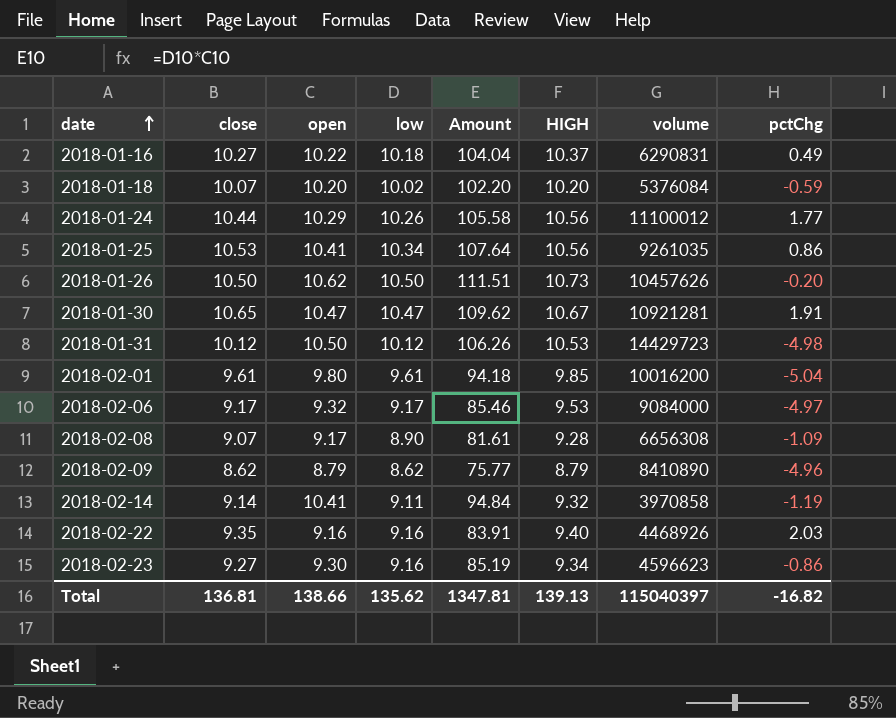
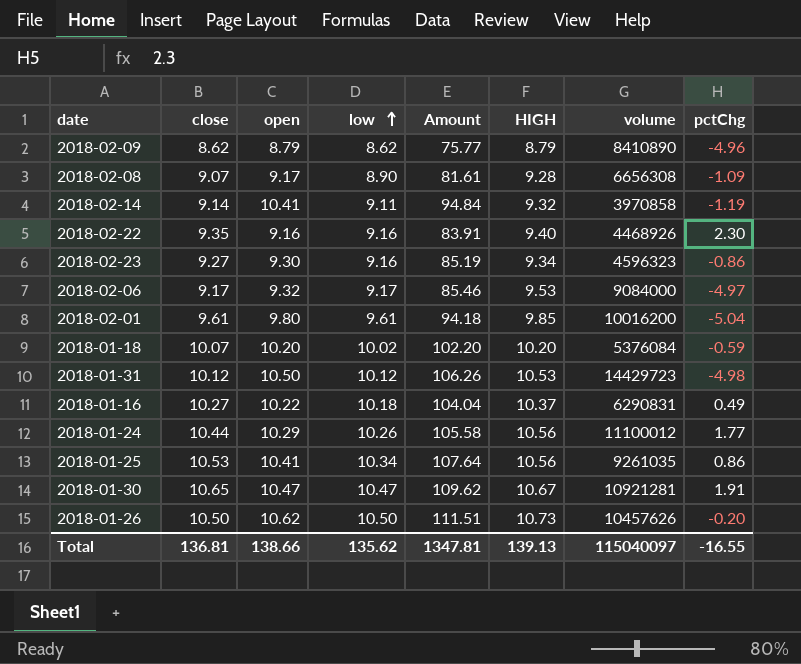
row order: date ascending -> low ascending
2018-02-22 | pctChg: 2.03 -> 2.30
2018-02-23 | volume: 4596623 -> 4596323
Total | volume: 115040397 -> 115040097
Total | pctChg: -16.82 -> -16.55

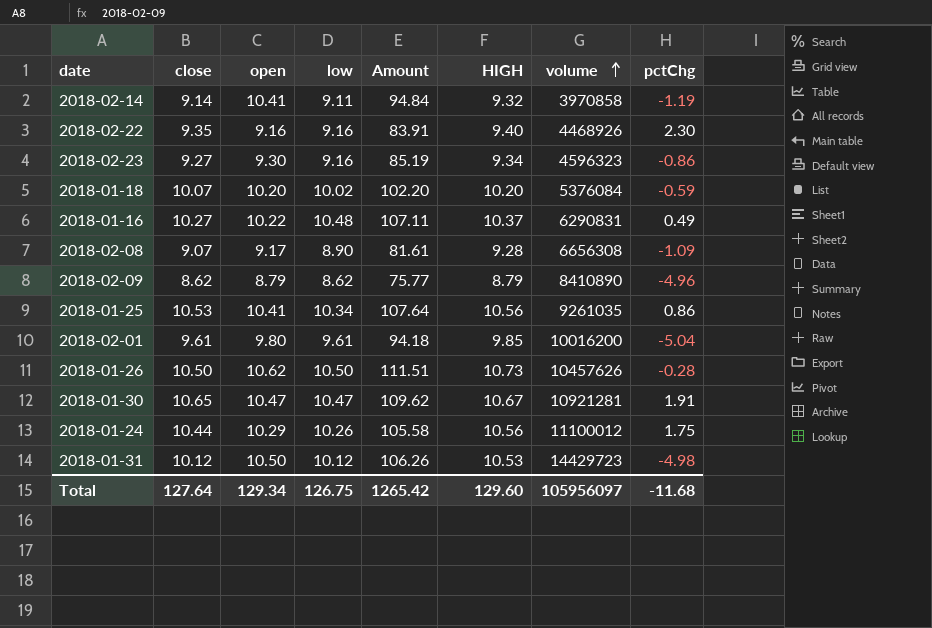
row order: low ascending -> volume ascending
row 2018-02-06: 9.17 | 9.32 | 9.17 | 85.46 | 9.53 | 9084000 | -4.97 -> none
2018-01-16 | low: 10.18 -> 10.48
2018-01-16 | Amount: 104.04 -> 107.11
2018-01-26 | pctChg: -0.20 -> -0.28
2018-01-24 | pctChg: 1.77 -> 1.75
Total | close: 136.81 -> 127.64
Total | open: 138.66 -> 129.34
Total | low: 135.62 -> 126.75
Total | Amount: 1347.81 -> 1265.42
Total | HIGH: 139.13 -> 129.60
Total | volume: 115040097 -> 105956097
Total | pctChg: -16.55 -> -11.68

